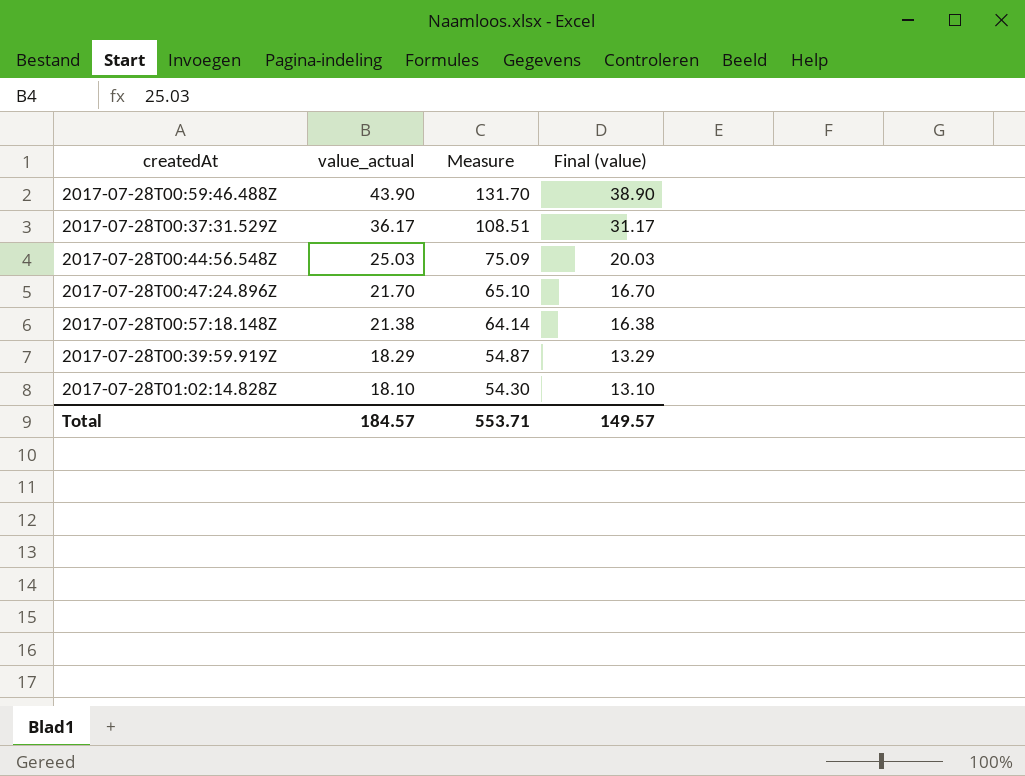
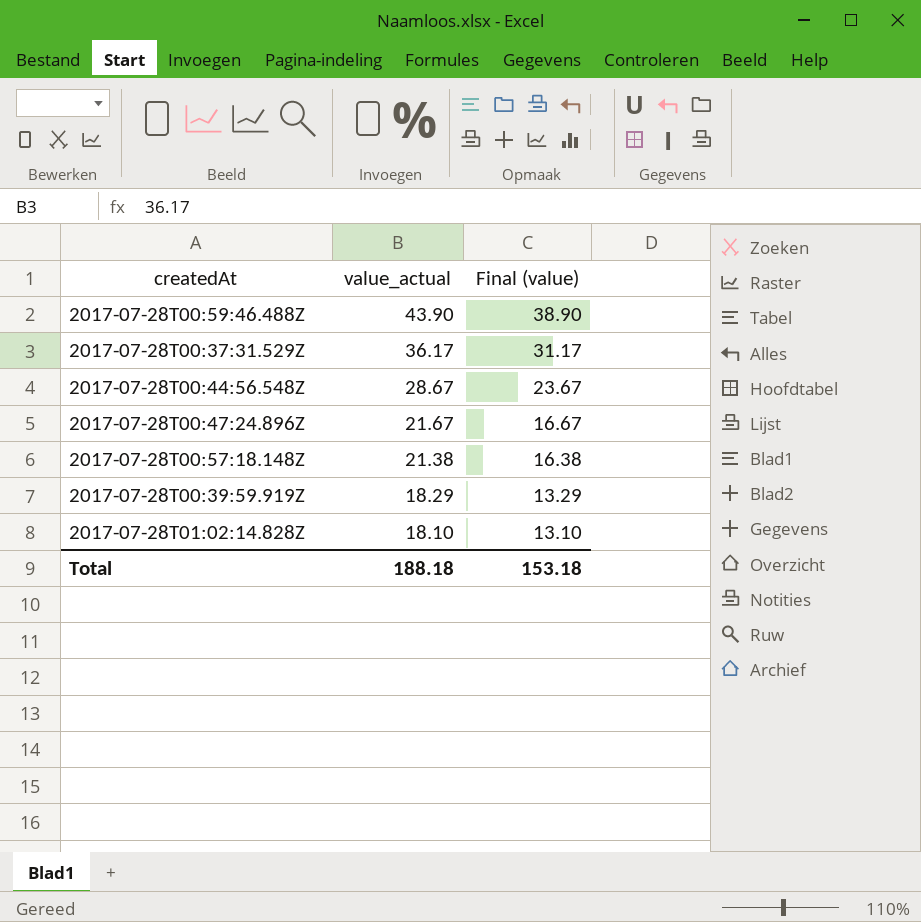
column Measure | formula: [value_actual] * 3 -> none
2017-07-28T00:44:56.548Z | value_actual: 25.03 -> 28.67
2017-07-28T00:44:56.548Z | Final (value): 20.03 -> 23.67
2017-07-28T00:47:24.896Z | value_actual: 21.70 -> 21.67
2017-07-28T00:47:24.896Z | Final (value): 16.70 -> 16.67
Total | value_actual: 184.57 -> 188.18
Total | Final (value): 149.57 -> 153.18

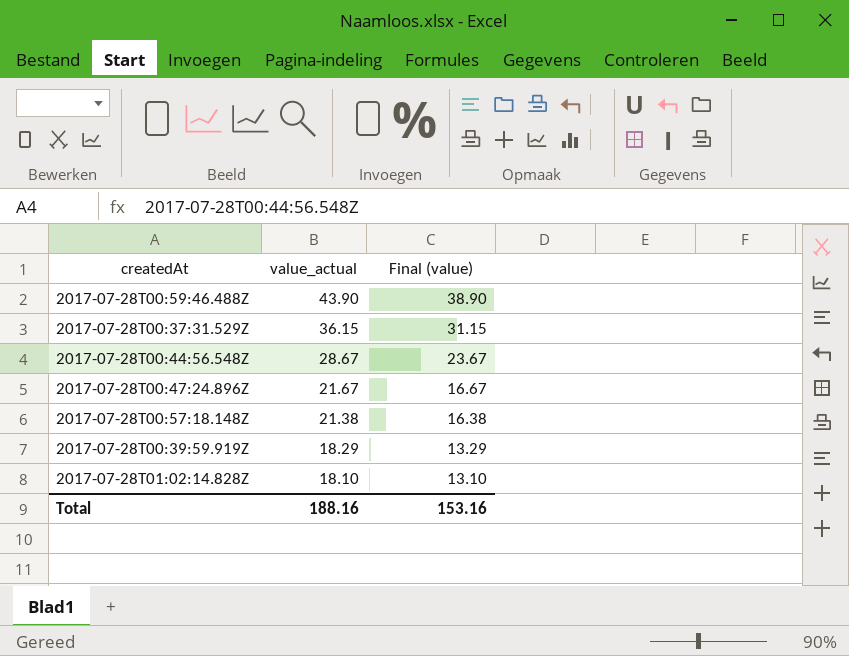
2017-07-28T00:37:31.529Z | value_actual: 36.17 -> 36.15
2017-07-28T00:37:31.529Z | Final (value): 31.17 -> 31.15
Total | value_actual: 188.18 -> 188.16
Total | Final (value): 153.18 -> 153.16

